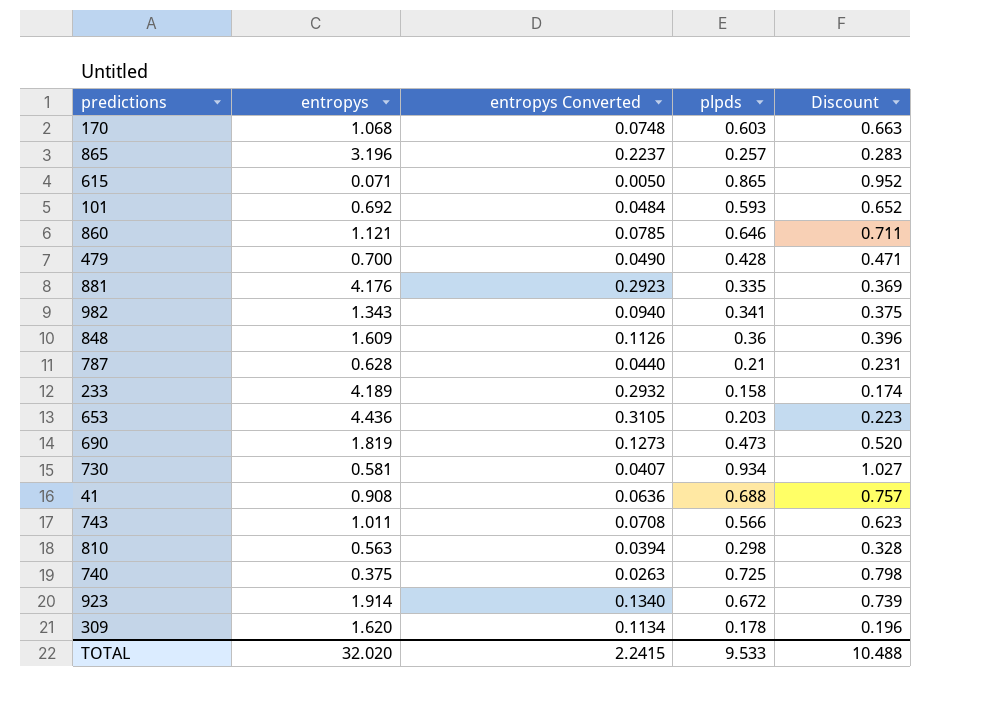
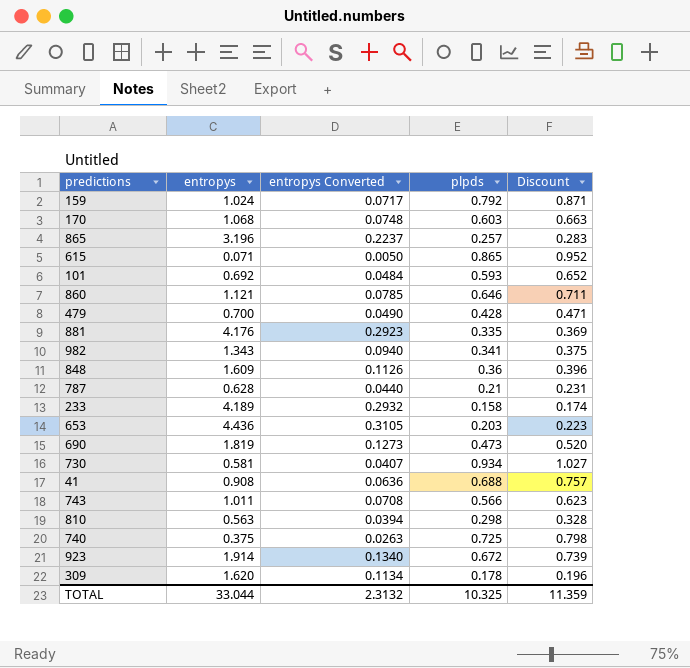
row 159: none -> 1.024 | 0.0717 | 0.792 | 0.871
TOTAL | entropys: 32.020 -> 33.044
TOTAL | entropys Converted: 2.2415 -> 2.3132
TOTAL | plpds: 9.533 -> 10.325
TOTAL | Discount: 10.488 -> 11.359

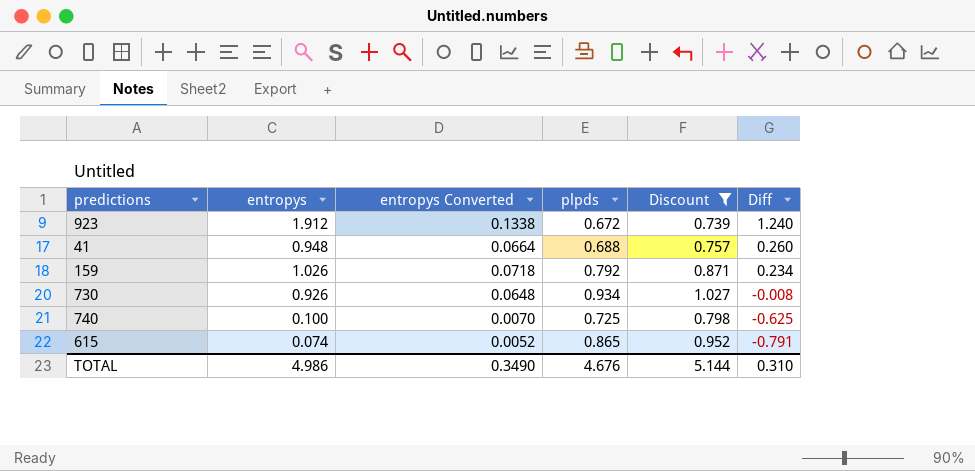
filter: none -> Discount >= 0.739
row order: none -> Diff descending
column Diff | formula: none -> [entropys] - [plpds]
923 | entropys: 1.914 -> 1.912
923 | entropys Converted: 0.1340 -> 0.1338
41 | entropys: 0.908 -> 0.948
41 | entropys Converted: 0.0636 -> 0.0664
159 | entropys: 1.024 -> 1.026
159 | entropys Converted: 0.0717 -> 0.0718
730 | entropys: 0.581 -> 0.926
730 | entropys Converted: 0.0407 -> 0.0648
740 | entropys: 0.375 -> 0.100
740 | entropys Converted: 0.0263 -> 0.0070
615 | entropys: 0.071 -> 0.074
615 | entropys Converted: 0.0050 -> 0.0052
TOTAL | entropys: 33.044 -> 4.986
TOTAL | entropys Converted: 2.3132 -> 0.3490
TOTAL | plpds: 10.325 -> 4.676
TOTAL | Discount: 11.359 -> 5.144

